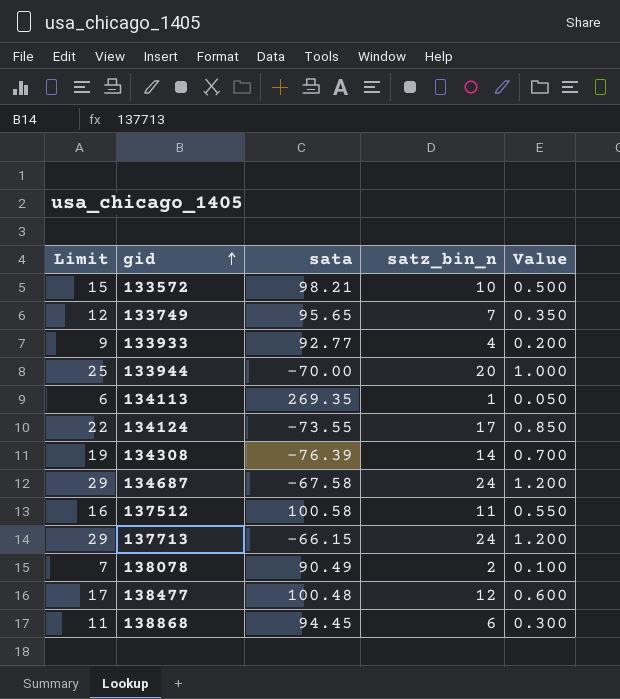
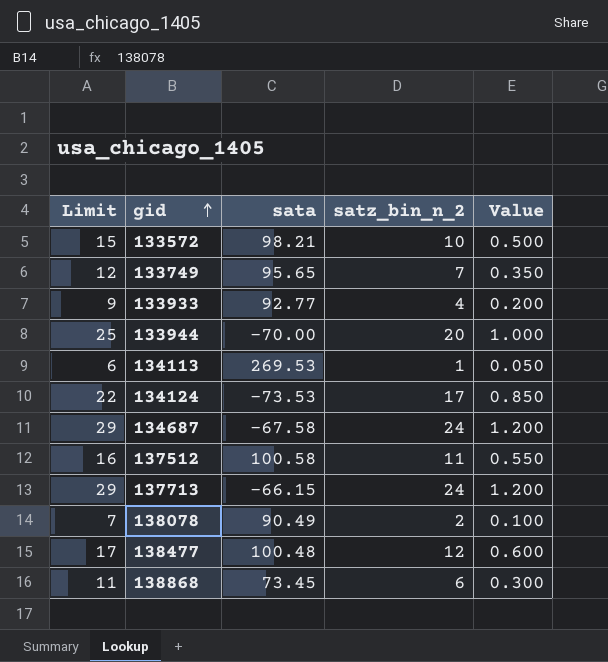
column name: satz_bin_n -> satz_bin_n_2
row 134308: 19 | -76.39 | 14 | 0.700 -> none
134113 | sata: 269.35 -> 269.53
134124 | sata: -73.55 -> -73.53
138868 | sata: 94.45 -> 73.45

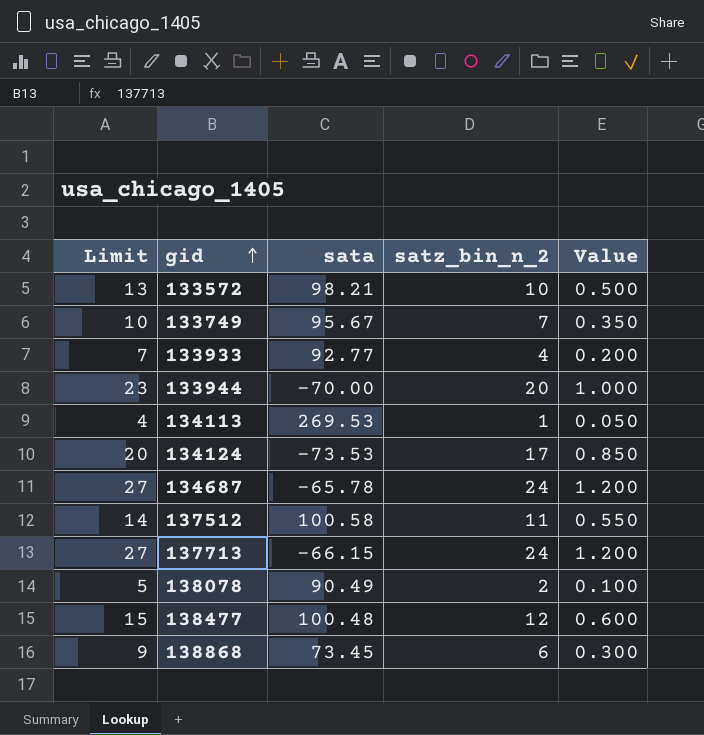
column Limit | formula: [satz_bin_n_2] + 5 -> [satz_bin_n_2] + 3
133749 | sata: 95.65 -> 95.67
134687 | sata: -67.58 -> -65.78

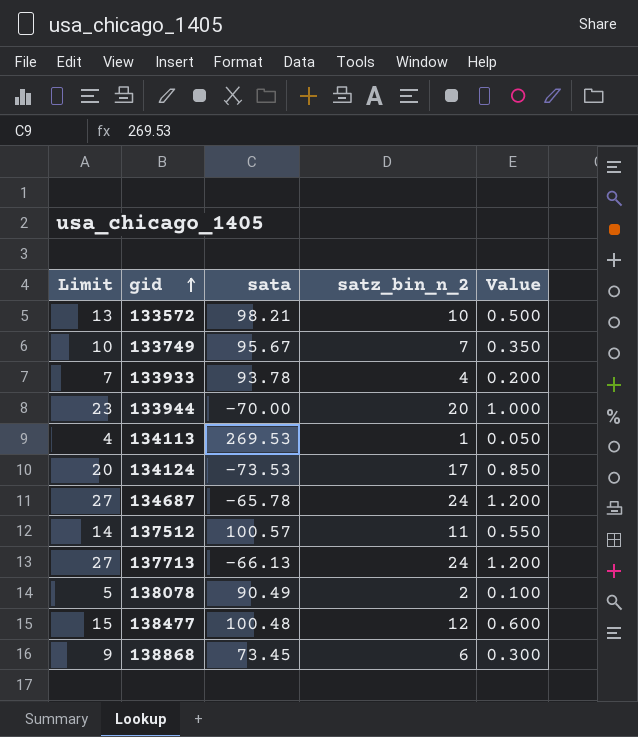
133933 | sata: 92.77 -> 93.78
137512 | sata: 100.58 -> 100.57
137713 | sata: -66.15 -> -66.13

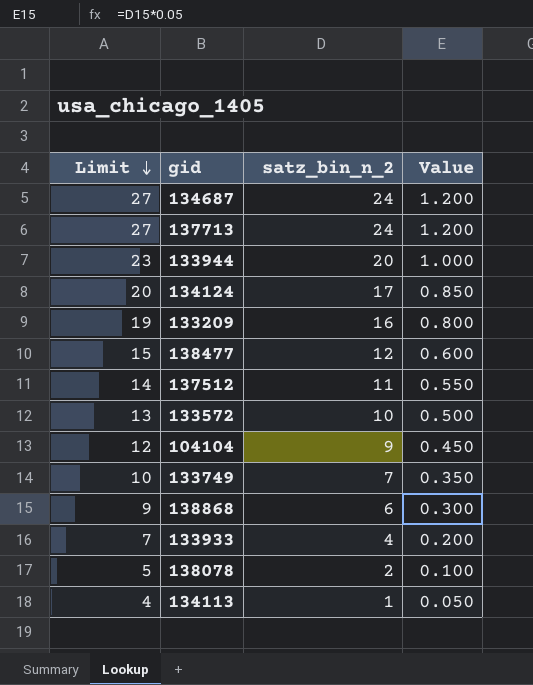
row order: gid ascending -> Limit descending
column sata | position: 3 -> none
row 133209: none -> 19 | 16 | 0.800
row 104104: none -> 12 | 9 | 0.450

